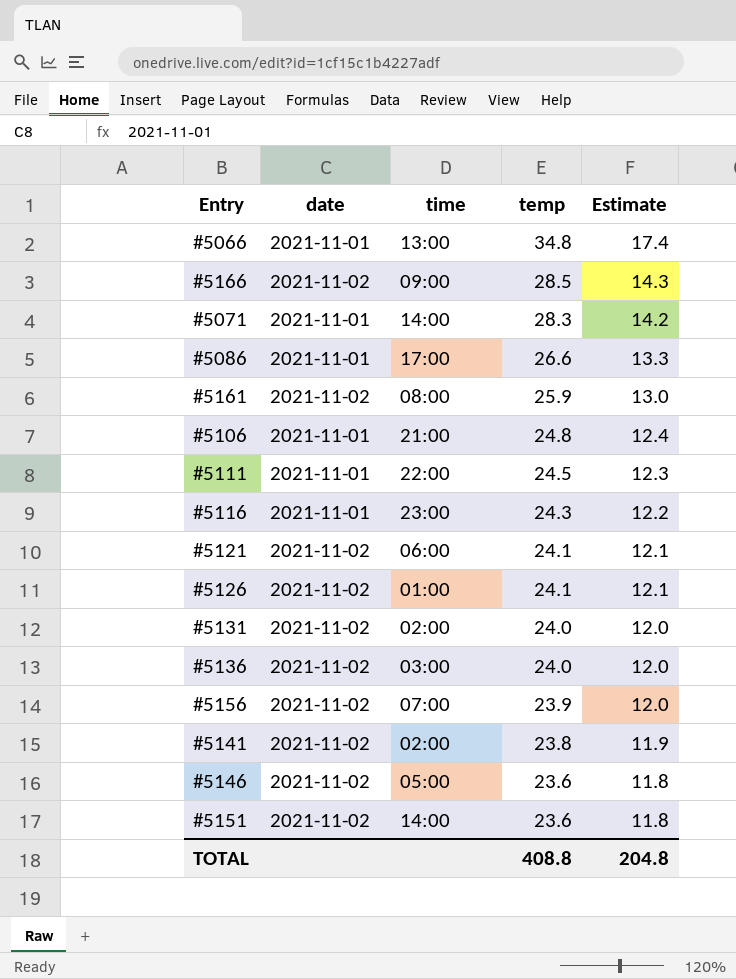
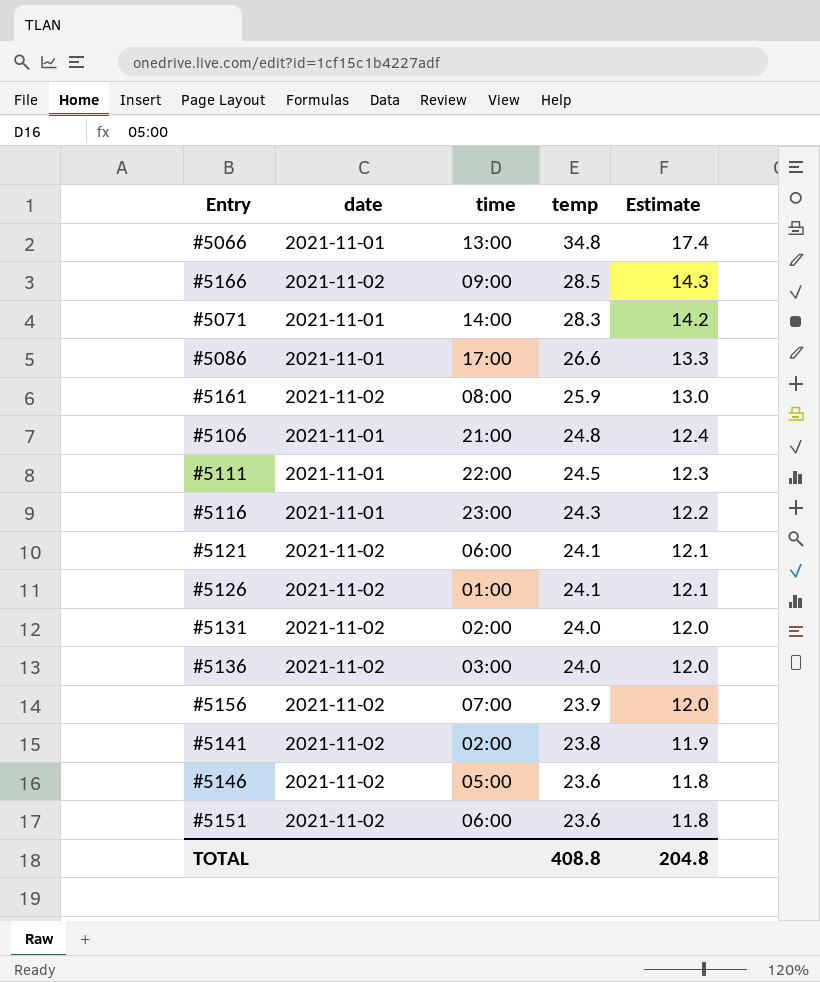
#5151 | time: 14:00 -> 06:00

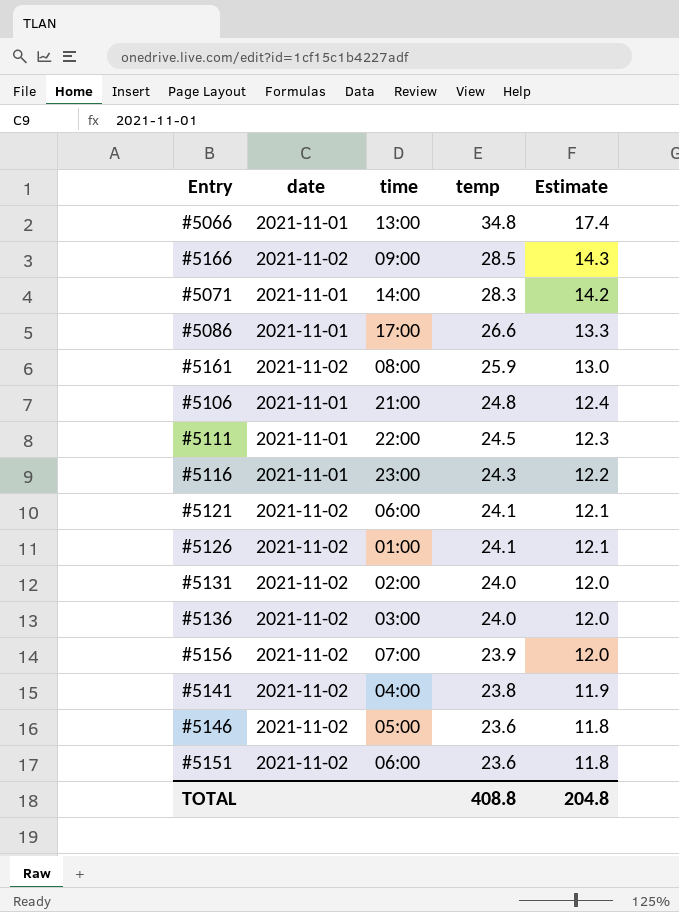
#5141 | time: 02:00 -> 04:00

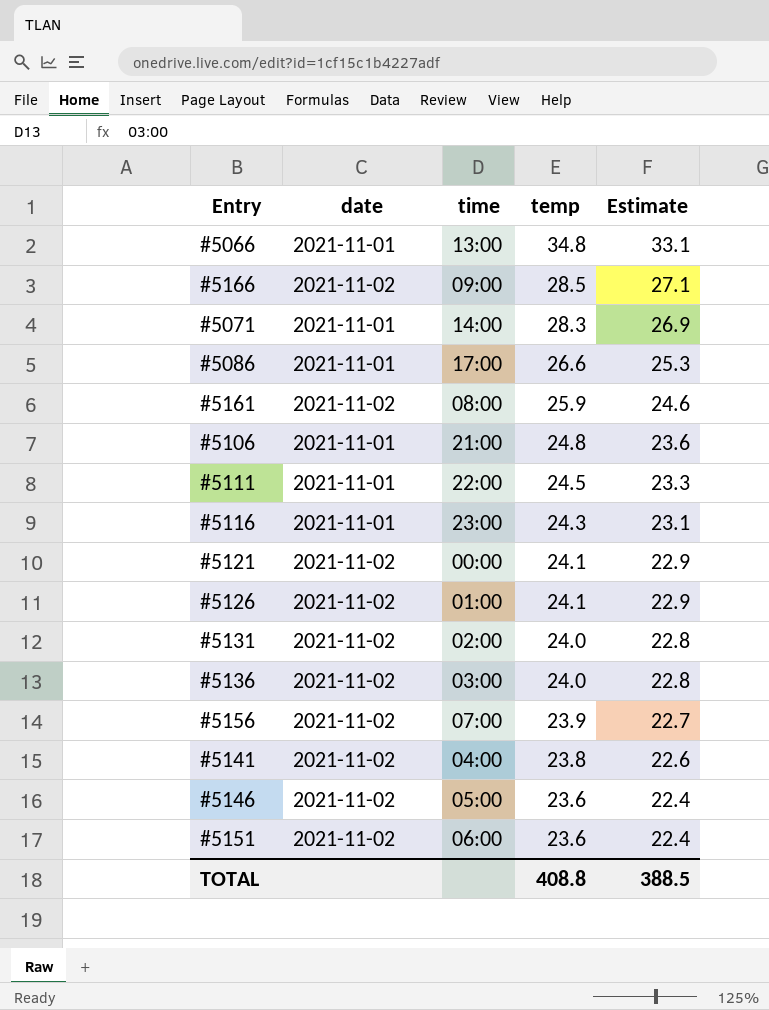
column Estimate | formula: [temp] * 0.5 -> [temp] * 0.95
#5121 | time: 06:00 -> 00:00
TOTAL | Estimate: 204.8 -> 388.5

